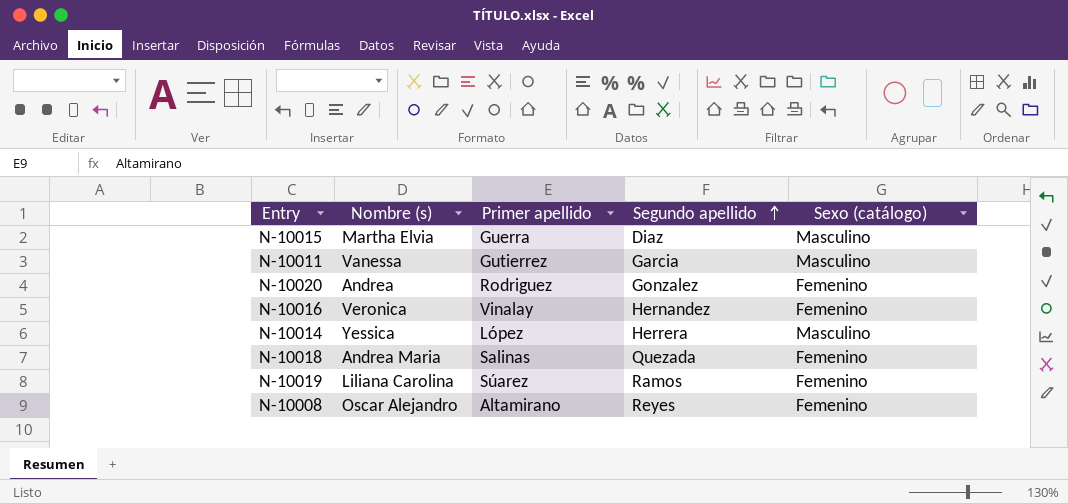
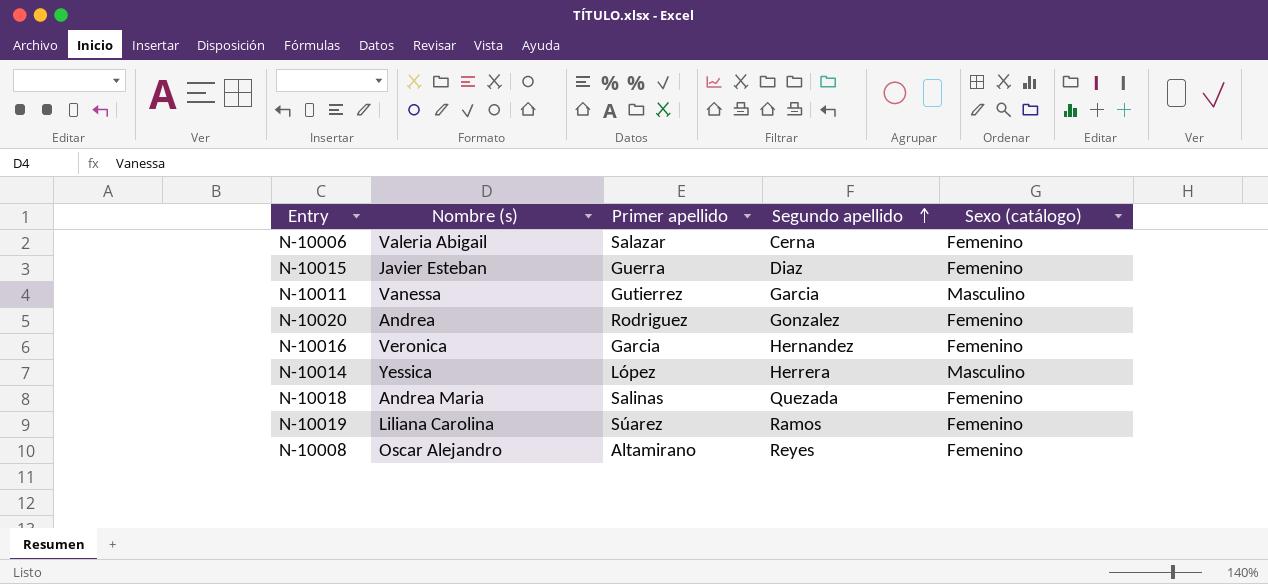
row N-10006: none -> Valeria Abigail | Salazar | Cerna | Femenino
N-10015 | Nombre (s): Martha Elvia -> Javier Esteban
N-10015 | Sexo (catálogo): Masculino -> Femenino
N-10016 | Primer apellido: Vinalay -> Garcia

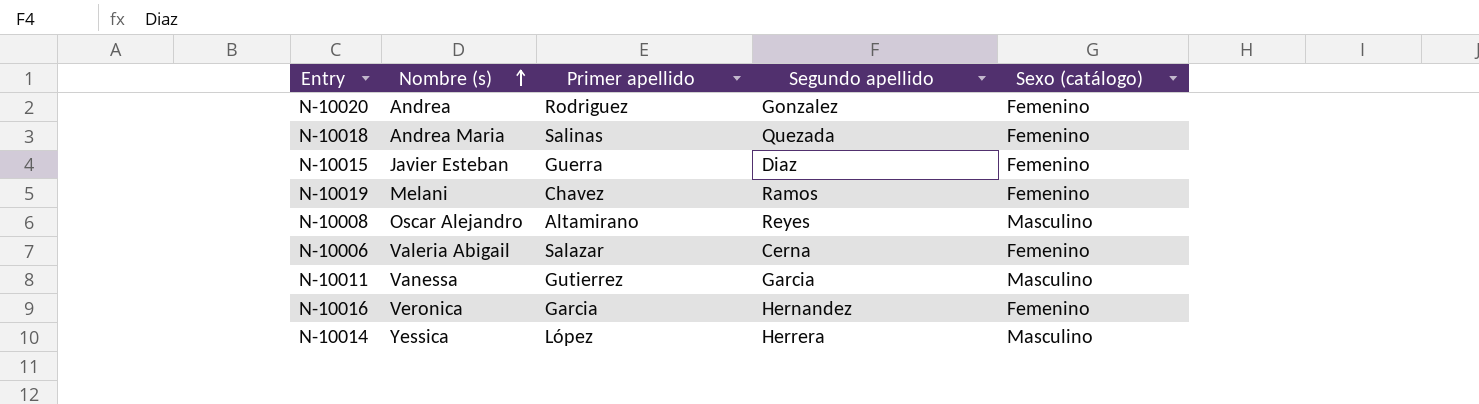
row order: Segundo apellido ascending -> Nombre (s) ascending
N-10019 | Nombre (s): Liliana Carolina -> Melani
N-10019 | Primer apellido: Súarez -> Chavez
N-10008 | Sexo (catálogo): Femenino -> Masculino

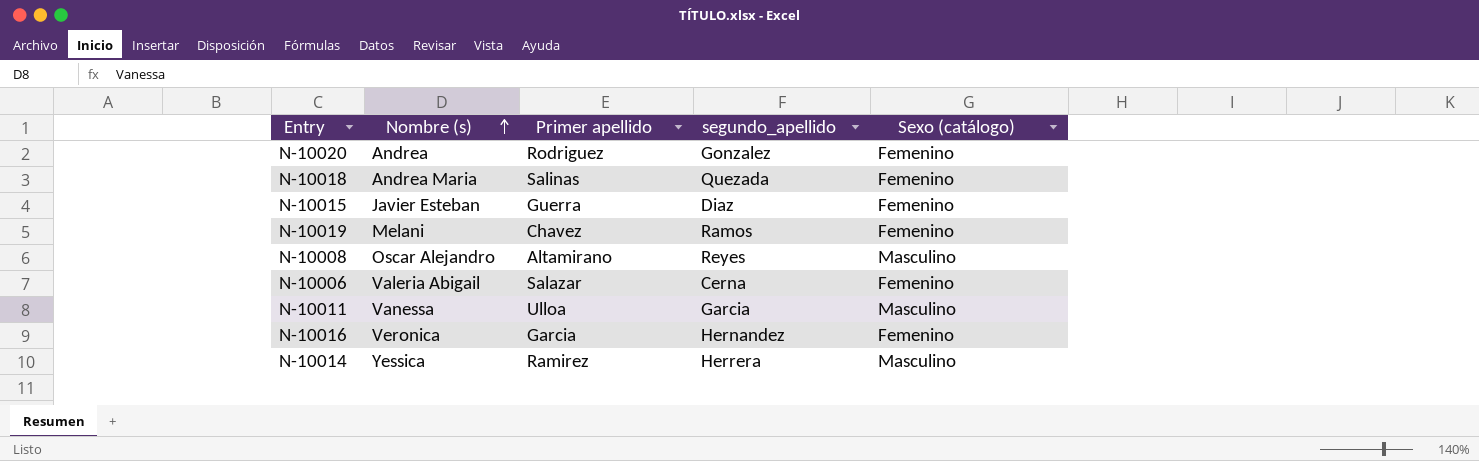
column name: Segundo apellido -> segundo_apellido
N-10011 | Primer apellido: Gutierrez -> Ulloa
N-10014 | Primer apellido: López -> Ramirez

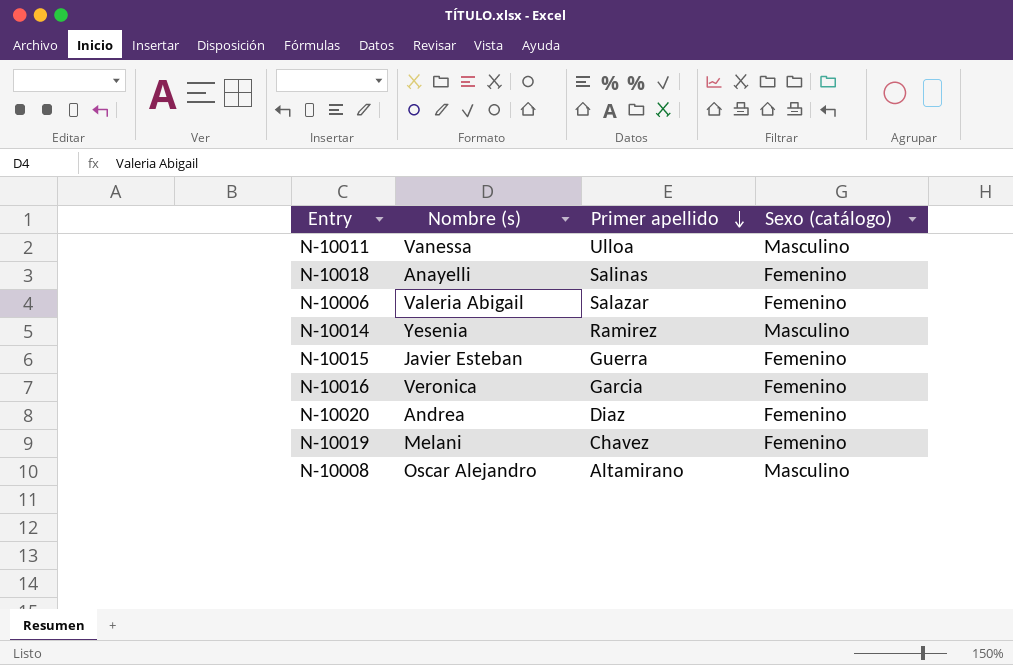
row order: Nombre (s) ascending -> Primer apellido descending
column segundo_apellido | position: 4 -> none
N-10018 | Nombre (s): Andrea Maria -> Anayelli
N-10014 | Nombre (s): Yessica -> Yesenia
N-10020 | Primer apellido: Rodriguez -> Diaz

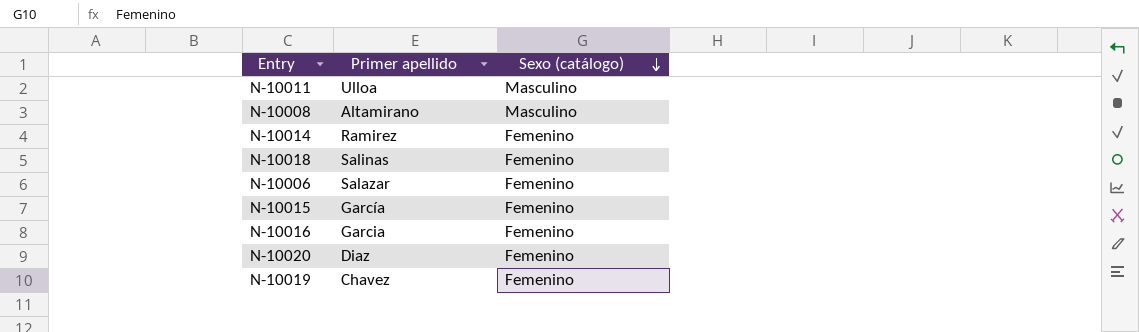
row order: Primer apellido descending -> Sexo (catálogo) descending
column Nombre (s) | position: 2 -> none
N-10014 | Sexo (catálogo): Masculino -> Femenino
N-10015 | Primer apellido: Guerra -> García

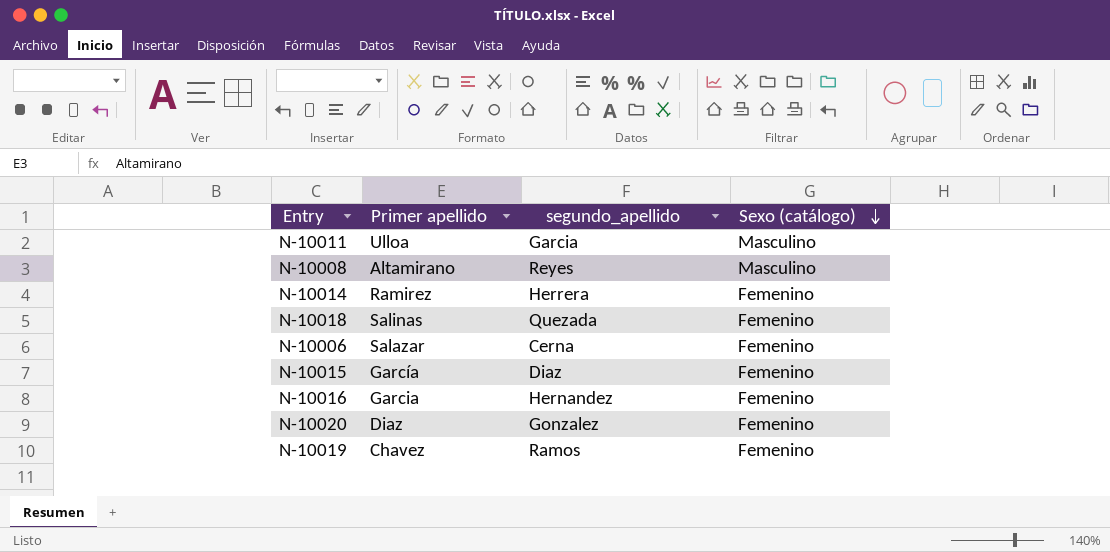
column segundo_apellido | position: none -> 3

